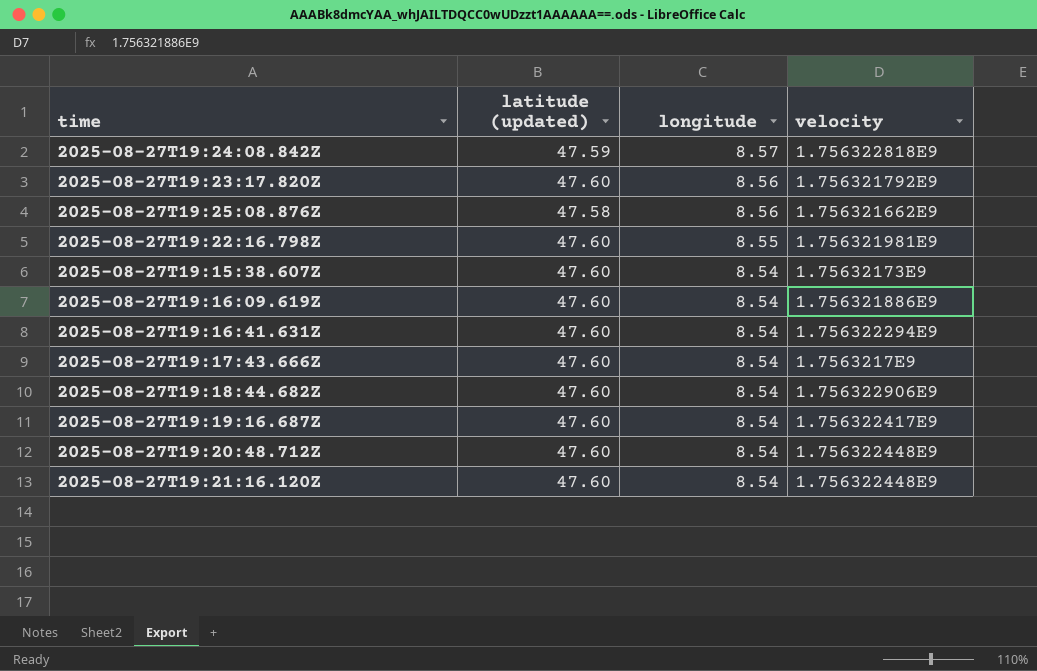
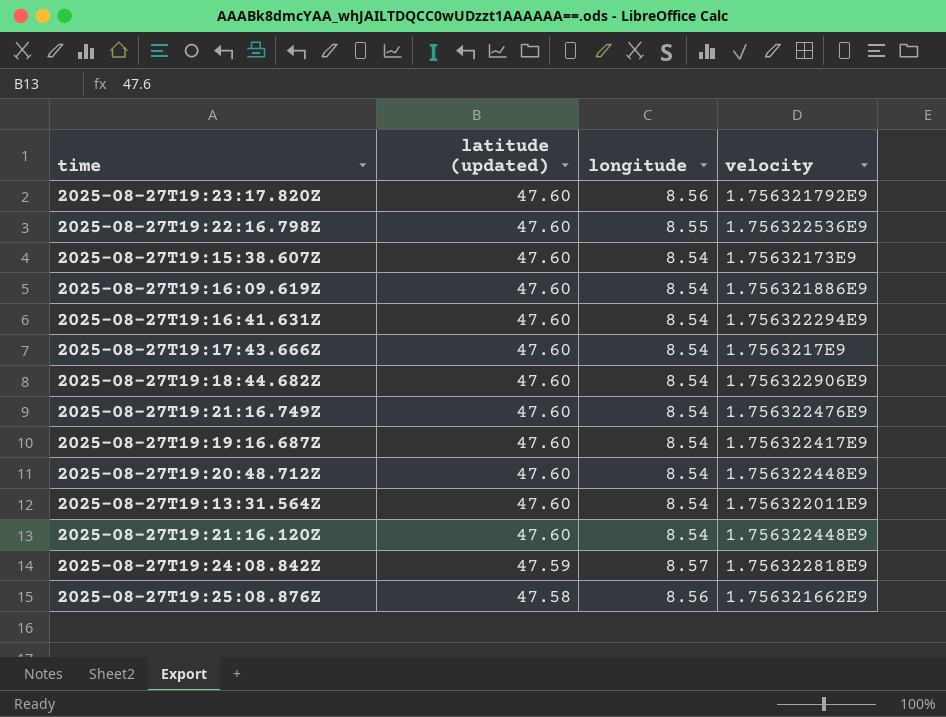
row order: longitude descending -> latitude (updated) descending
2025-08-27T19:22:16.798Z | velocity: 1.756321981E9 -> 1.756322536E9
row 2025-08-27T19:21:16.749Z: none -> 47.60 | 8.54 | 1.756322476E9
row 2025-08-27T19:13:31.564Z: none -> 47.60 | 8.54 | 1.756322011E9

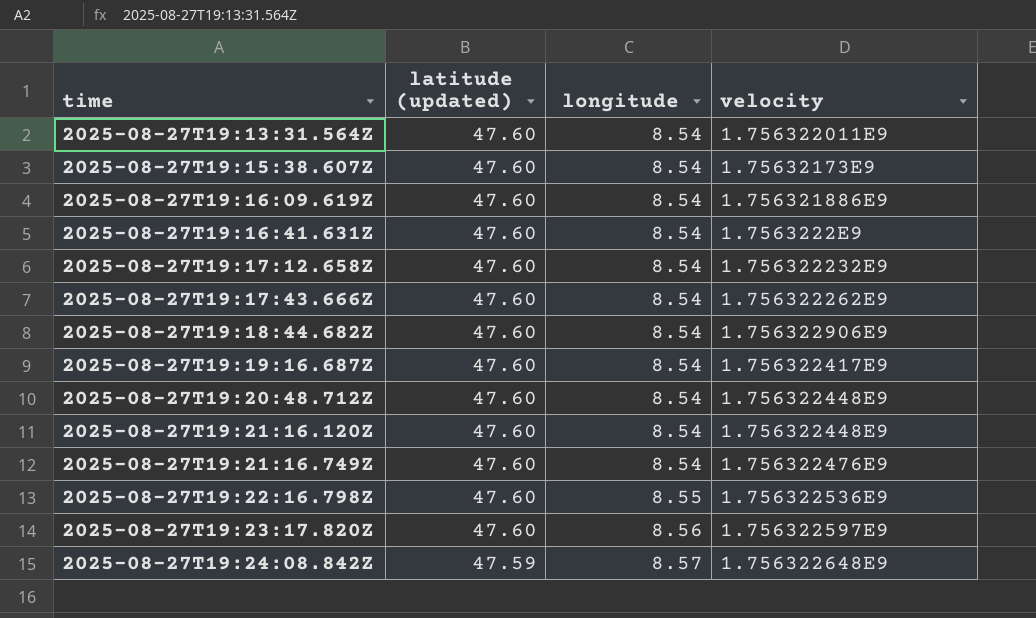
row order: latitude (updated) descending -> time ascending
row 2025-08-27T19:25:08.876Z: 47.58 | 8.56 | 1.756321662E9 -> none
2025-08-27T19:16:41.631Z | velocity: 1.756322294E9 -> 1.7563222E9
row 2025-08-27T19:17:12.658Z: none -> 47.60 | 8.54 | 1.756322232E9
2025-08-27T19:17:43.666Z | velocity: 1.7563217E9 -> 1.756322262E9
2025-08-27T19:23:17.820Z | velocity: 1.756321792E9 -> 1.756322597E9
2025-08-27T19:24:08.842Z | velocity: 1.756322818E9 -> 1.756322648E9

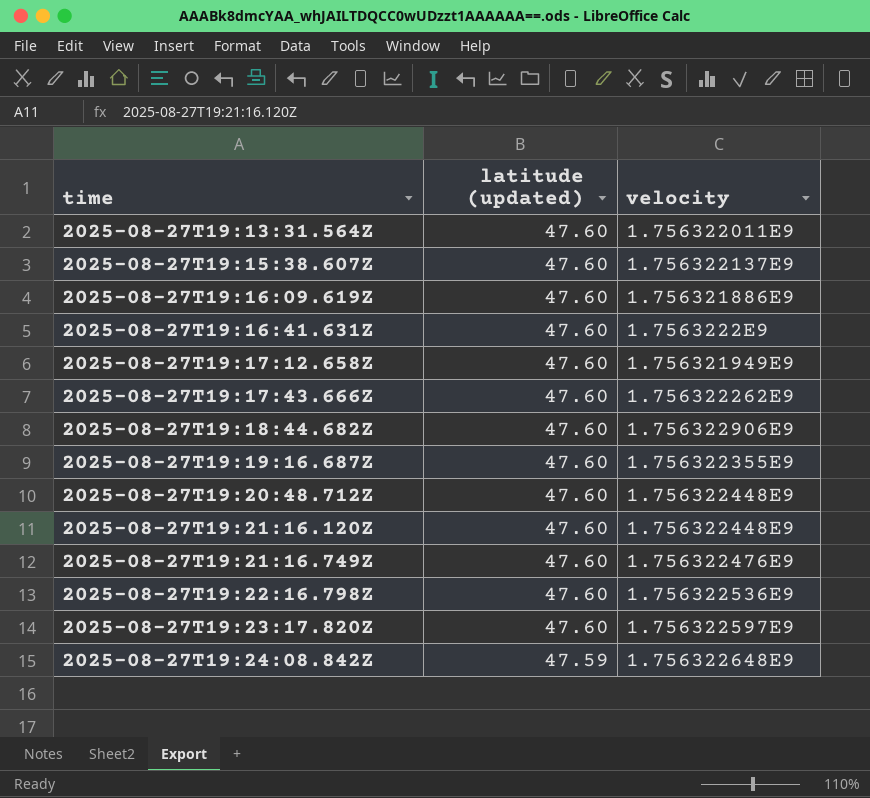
column longitude | position: 3 -> none
2025-08-27T19:15:38.607Z | velocity: 1.75632173E9 -> 1.756322137E9
2025-08-27T19:17:12.658Z | velocity: 1.756322232E9 -> 1.756321949E9
2025-08-27T19:19:16.687Z | velocity: 1.756322417E9 -> 1.756322355E9

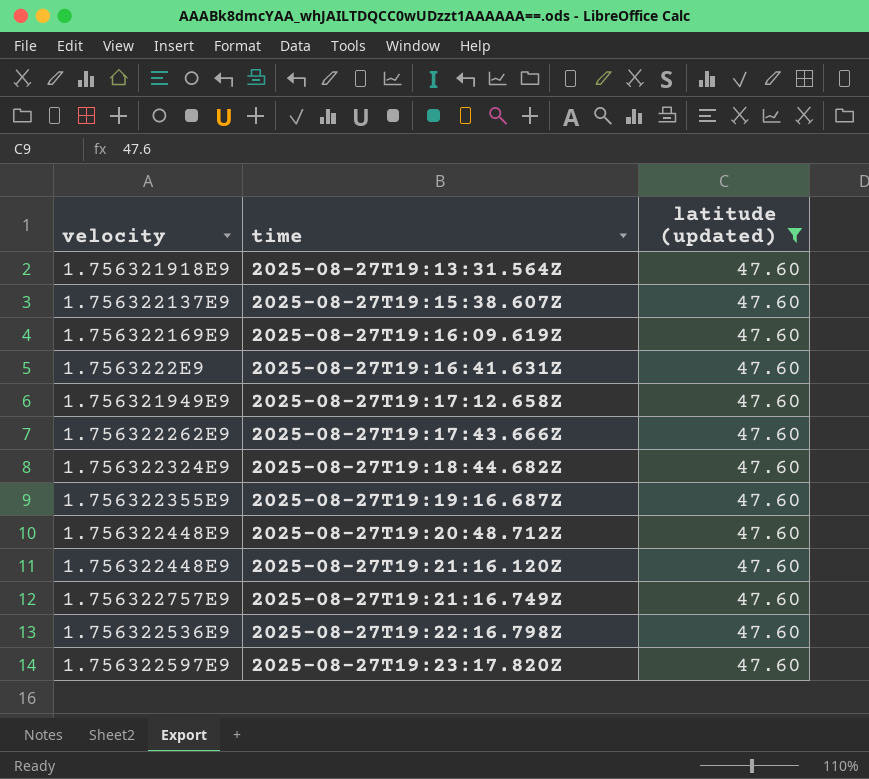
filter: none -> latitude (updated) = 47.60
column velocity | position: 3 -> 1
2025-08-27T19:13:31.564Z | velocity: 1.756322011E9 -> 1.756321918E9
2025-08-27T19:16:09.619Z | velocity: 1.756321886E9 -> 1.756322169E9
2025-08-27T19:18:44.682Z | velocity: 1.756322906E9 -> 1.756322324E9
2025-08-27T19:21:16.749Z | velocity: 1.756322476E9 -> 1.756322757E9

